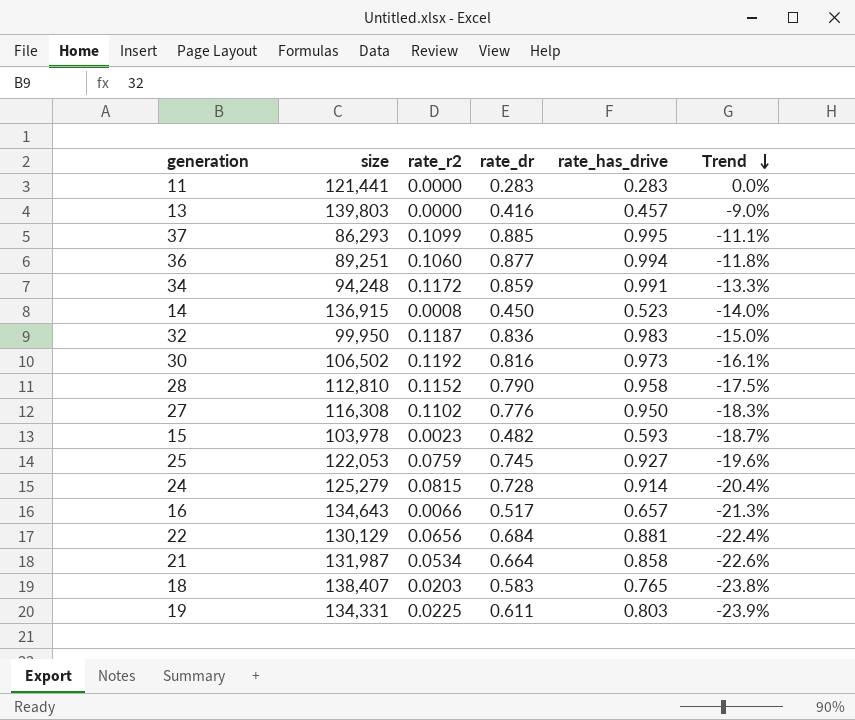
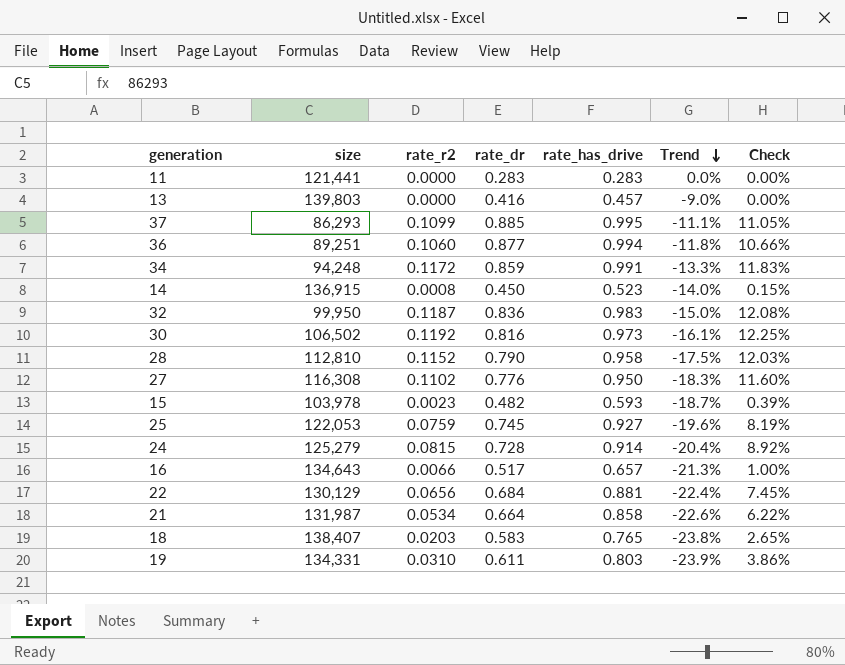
column Check | formula: none -> [rate_r2] / [rate_has_drive]
19 | rate_r2: 0.0225 -> 0.0310

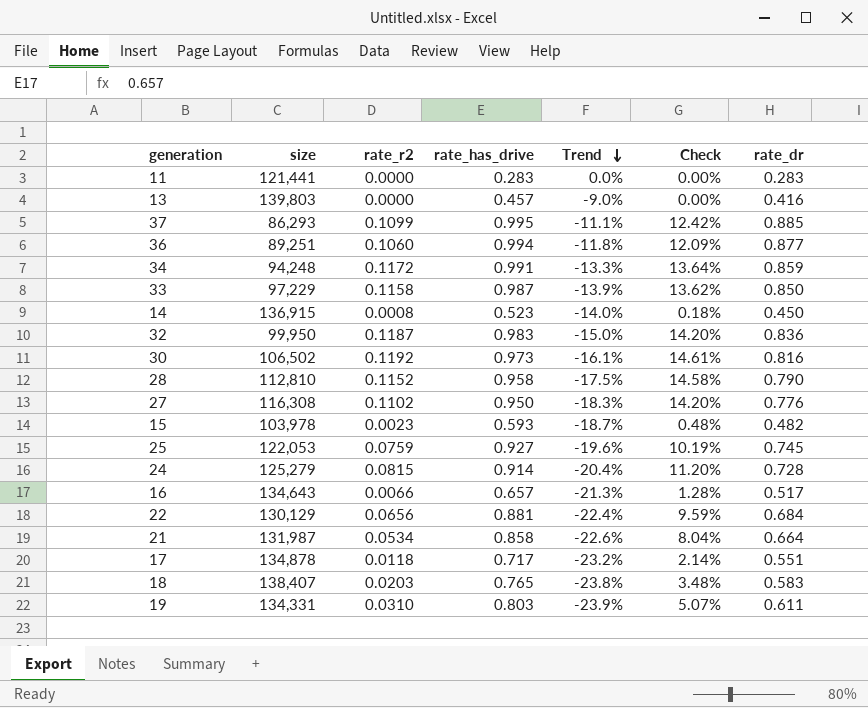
column Check | formula: [rate_r2] / [rate_has_drive] -> [rate_r2] / [rate_dr]
column rate_dr | position: 4 -> 7
row 33: none -> 97,229 | 0.1158 | 0.987 | -13.9% | 13.62% | 0.850
row 17: none -> 134,878 | 0.0118 | 0.717 | -23.2% | 2.14% | 0.551

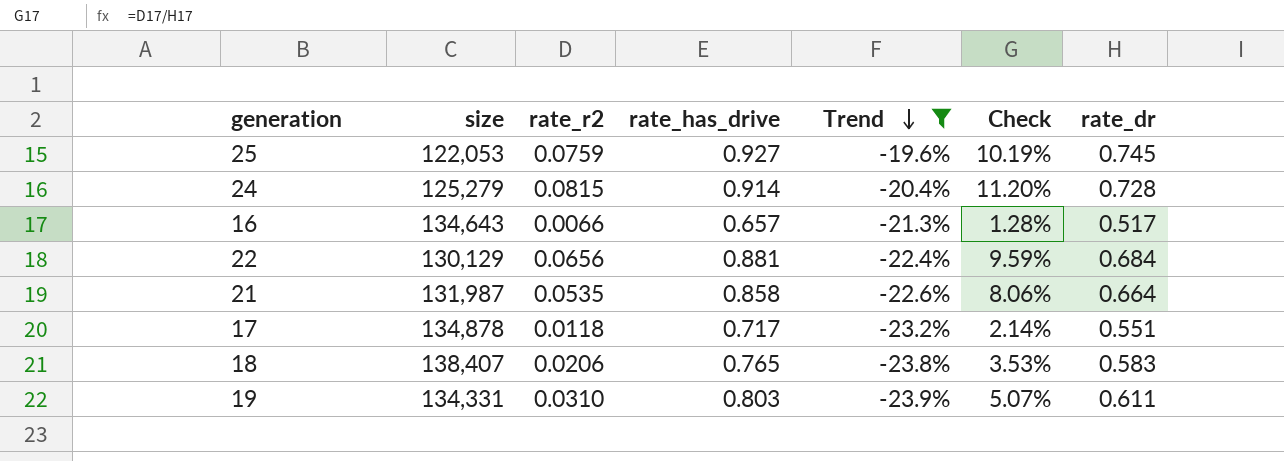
filter: none -> Trend <= -19.6%
21 | rate_r2: 0.0534 -> 0.0535
21 | Check: 8.04% -> 8.06%
18 | rate_r2: 0.0203 -> 0.0206
18 | Check: 3.48% -> 3.53%

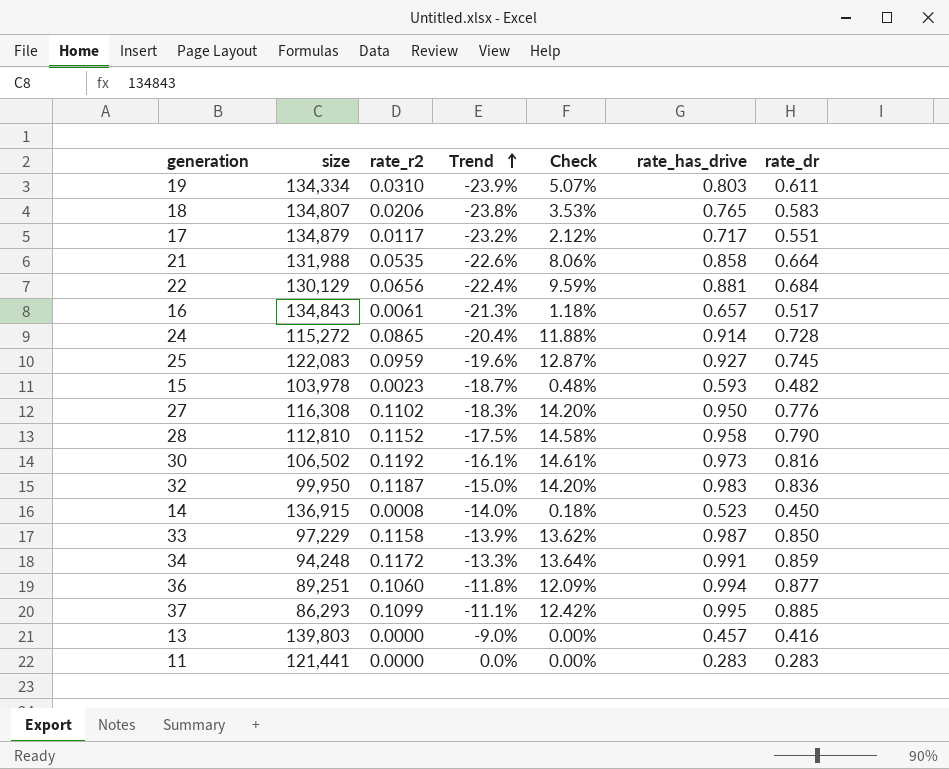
filter: Trend <= -19.6% -> none
row order: Trend descending -> Trend ascending
column rate_has_drive | position: 4 -> 6
19 | size: 134,331 -> 134,334
18 | size: 138,407 -> 134,807
17 | size: 134,878 -> 134,879
17 | rate_r2: 0.0118 -> 0.0117
17 | Check: 2.14% -> 2.12%
21 | size: 131,987 -> 131,988
16 | size: 134,643 -> 134,843
16 | rate_r2: 0.0066 -> 0.0061
16 | Check: 1.28% -> 1.18%
24 | size: 125,279 -> 115,272
24 | rate_r2: 0.0815 -> 0.0865
24 | Check: 11.20% -> 11.88%
25 | size: 122,053 -> 122,083
25 | rate_r2: 0.0759 -> 0.0959
25 | Check: 10.19% -> 12.87%

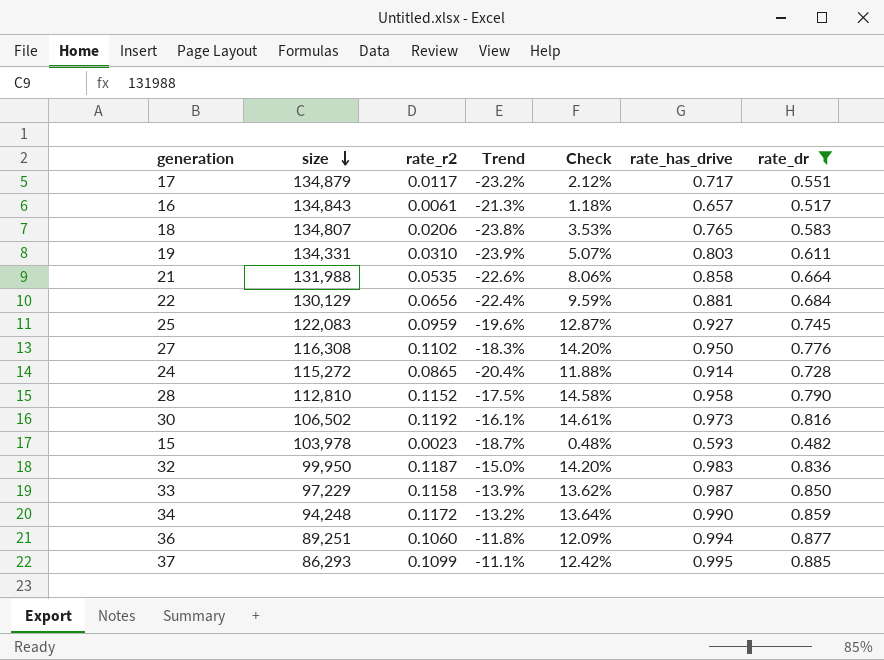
filter: none -> rate_dr >= 0.482
row order: Trend ascending -> size descending
19 | size: 134,334 -> 134,331
34 | Trend: -13.3% -> -13.2%
34 | rate_has_drive: 0.991 -> 0.990

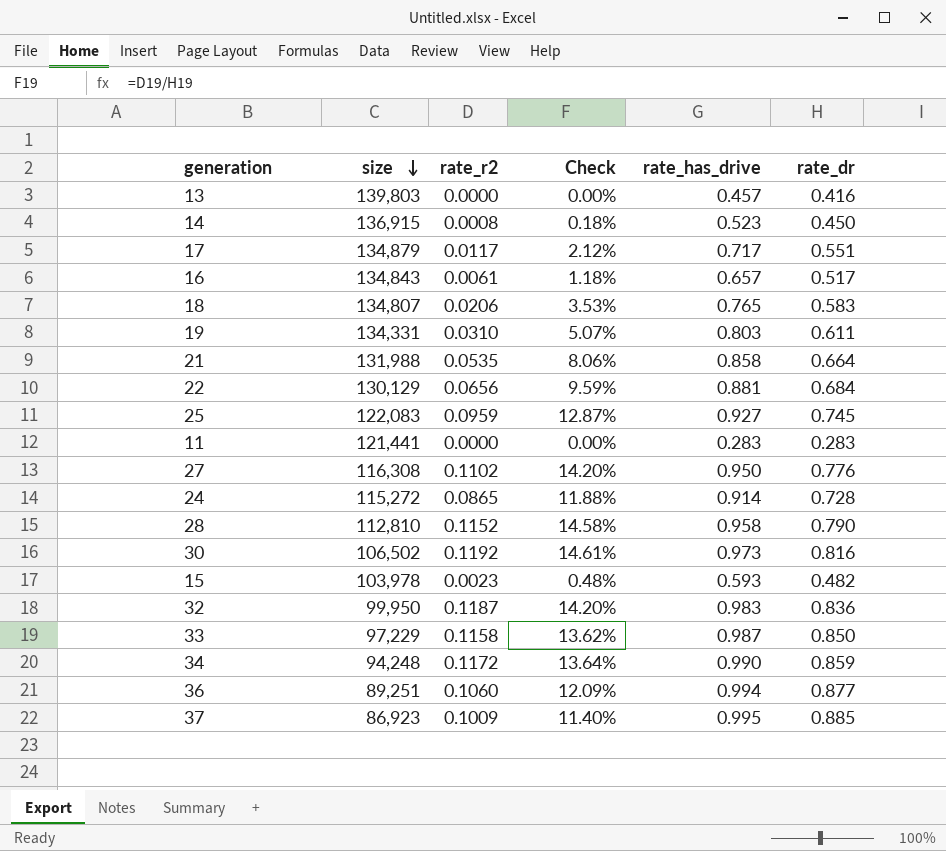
filter: rate_dr >= 0.482 -> none
column Trend | formula: ([rate_dr] - [rate_has_drive]) / [rate_has_drive] -> none
37 | size: 86,293 -> 86,923
37 | rate_r2: 0.1099 -> 0.1009
37 | Check: 12.42% -> 11.40%

